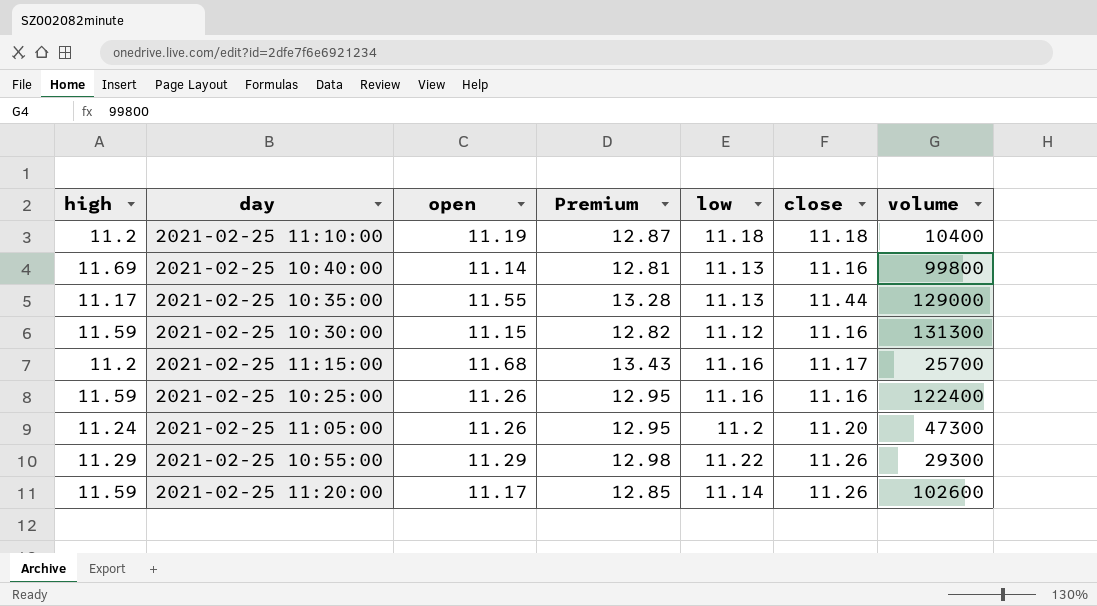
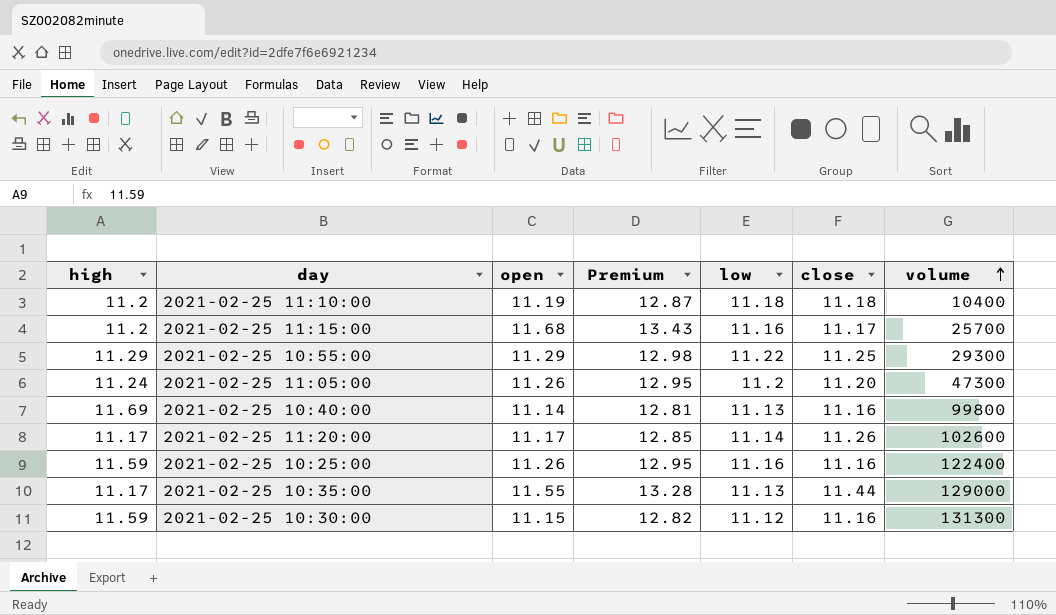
row order: none -> volume ascending
2021-02-25 10:55:00 | close: 11.26 -> 11.25
2021-02-25 11:20:00 | high: 11.59 -> 11.17

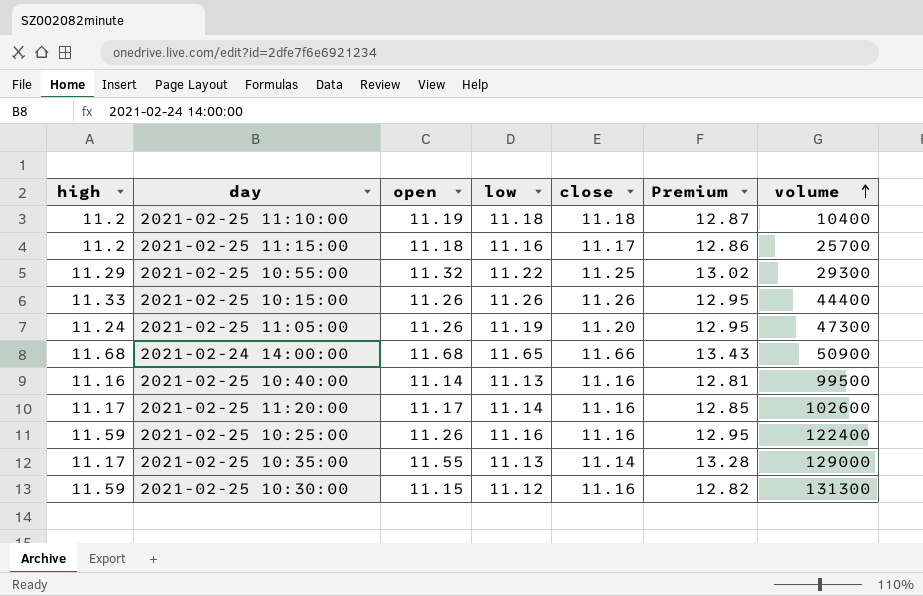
column Premium | position: 4 -> 6
2021-02-25 11:15:00 | open: 11.68 -> 11.18
2021-02-25 11:15:00 | Premium: 13.43 -> 12.86
2021-02-25 10:55:00 | open: 11.29 -> 11.32
2021-02-25 10:55:00 | Premium: 12.98 -> 13.02
row 2021-02-25 10:15:00: none -> 11.33 | 11.26 | 11.26 | 11.26 | 12.95 | 44400
2021-02-25 11:05:00 | low: 11.2 -> 11.19
row 2021-02-24 14:00:00: none -> 11.68 | 11.68 | 11.65 | 11.66 | 13.43 | 50900
2021-02-25 10:40:00 | high: 11.69 -> 11.16
2021-02-25 10:40:00 | volume: 99800 -> 99500
2021-02-25 11:20:00 | close: 11.26 -> 11.16
2021-02-25 10:35:00 | close: 11.44 -> 11.14

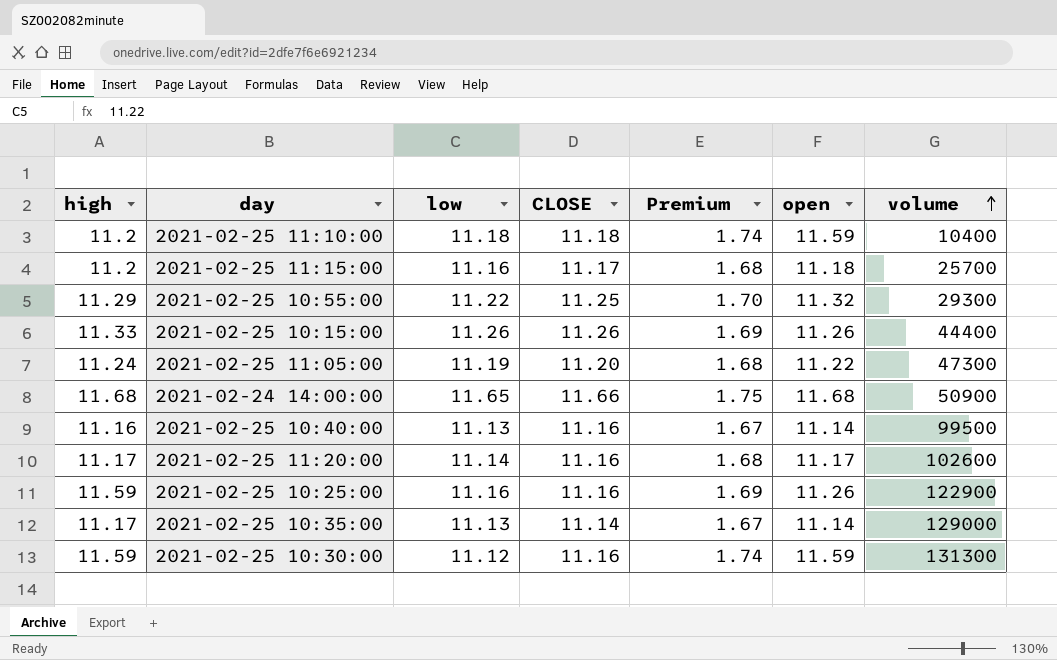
column name: close -> CLOSE
column Premium | formula: [open] * 1.15 -> [open] * 0.15
column open | position: 3 -> 6
2021-02-25 11:10:00 | open: 11.19 -> 11.59
2021-02-25 11:05:00 | open: 11.26 -> 11.22
2021-02-25 10:25:00 | volume: 122400 -> 122900
2021-02-25 10:35:00 | open: 11.55 -> 11.14
2021-02-25 10:30:00 | open: 11.15 -> 11.59

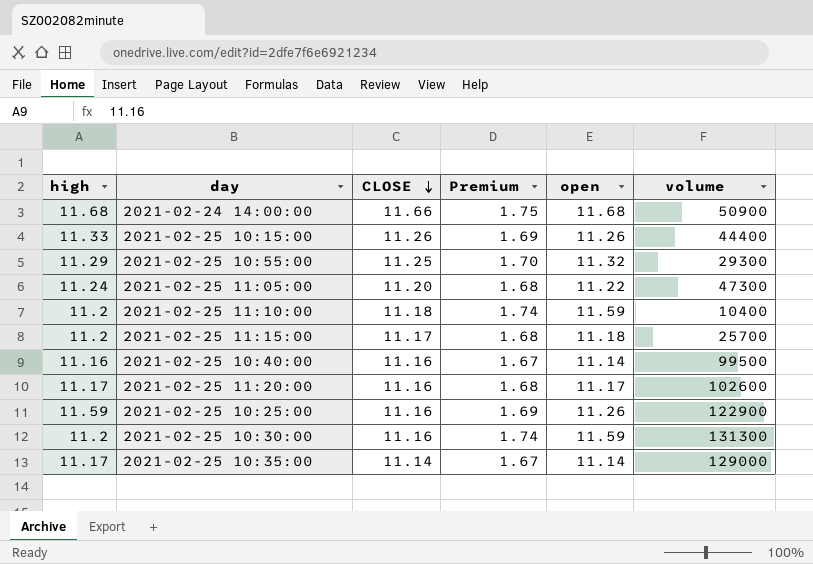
row order: volume ascending -> CLOSE descending
column low | position: 3 -> none
2021-02-25 10:30:00 | high: 11.59 -> 11.2

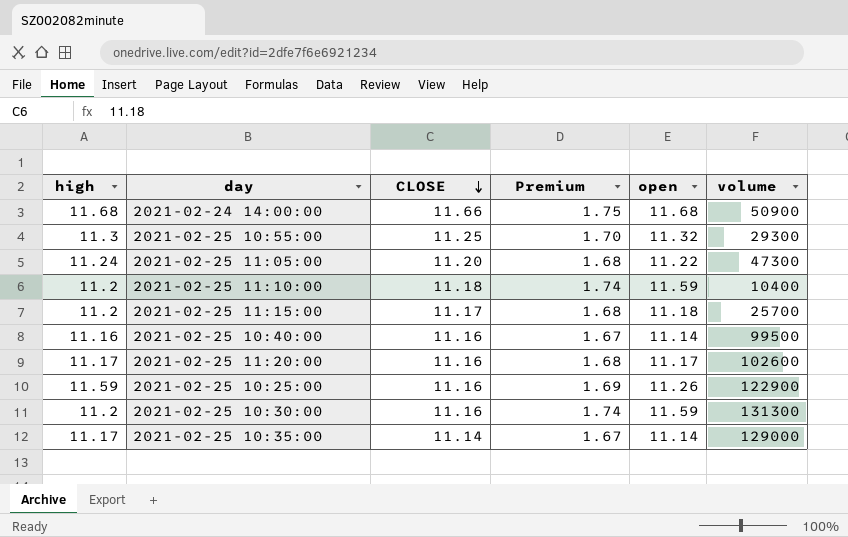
row 2021-02-25 10:15:00: 11.33 | 11.26 | 1.69 | 11.26 | 44400 -> none
2021-02-25 10:55:00 | high: 11.29 -> 11.3

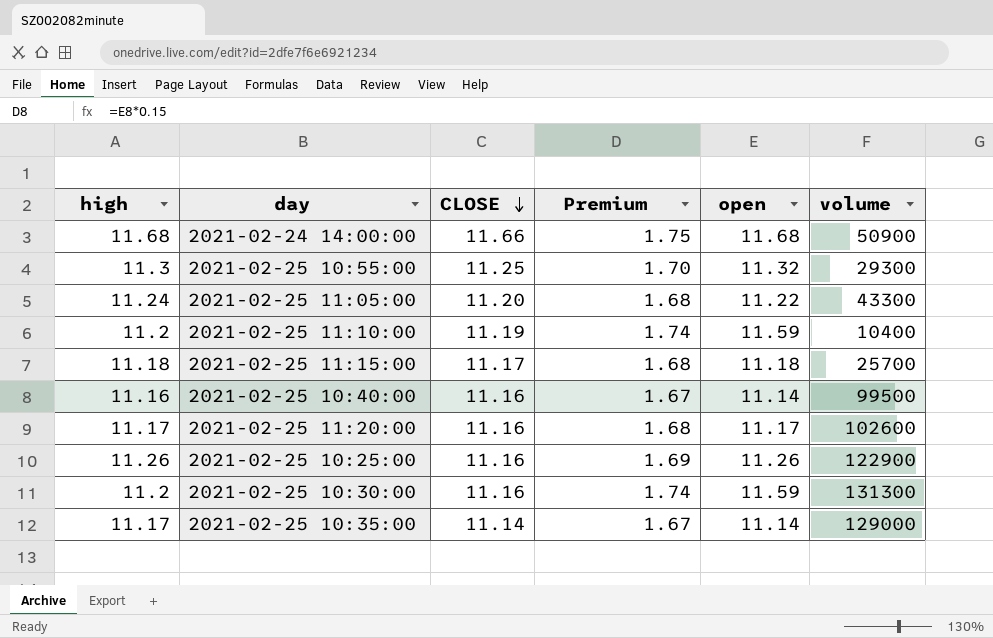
2021-02-25 11:05:00 | volume: 47300 -> 43300
2021-02-25 11:10:00 | CLOSE: 11.18 -> 11.19
2021-02-25 11:15:00 | high: 11.2 -> 11.18
2021-02-25 10:25:00 | high: 11.59 -> 11.26

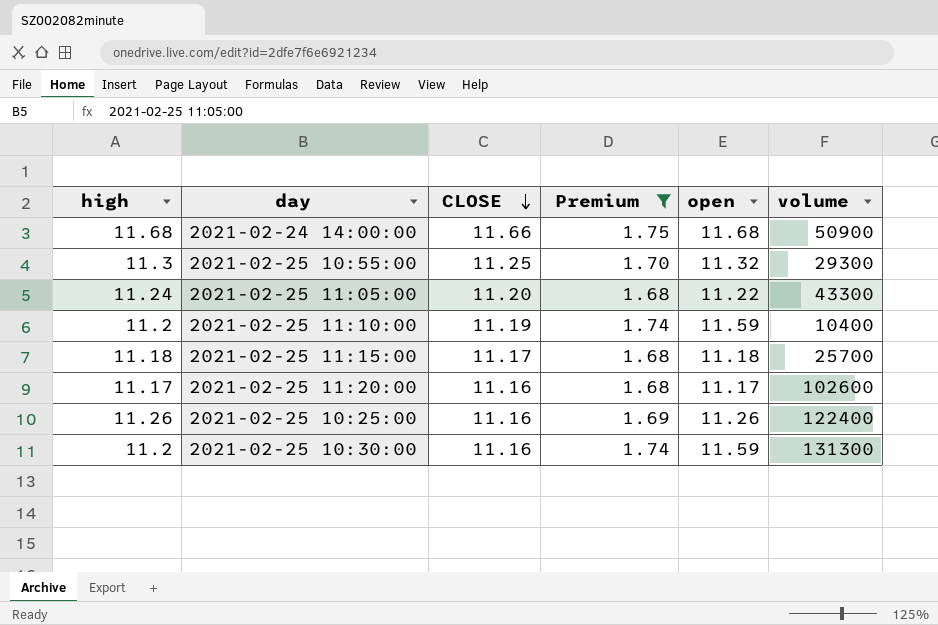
filter: none -> Premium != 1.67
2021-02-25 10:25:00 | volume: 122900 -> 122400

